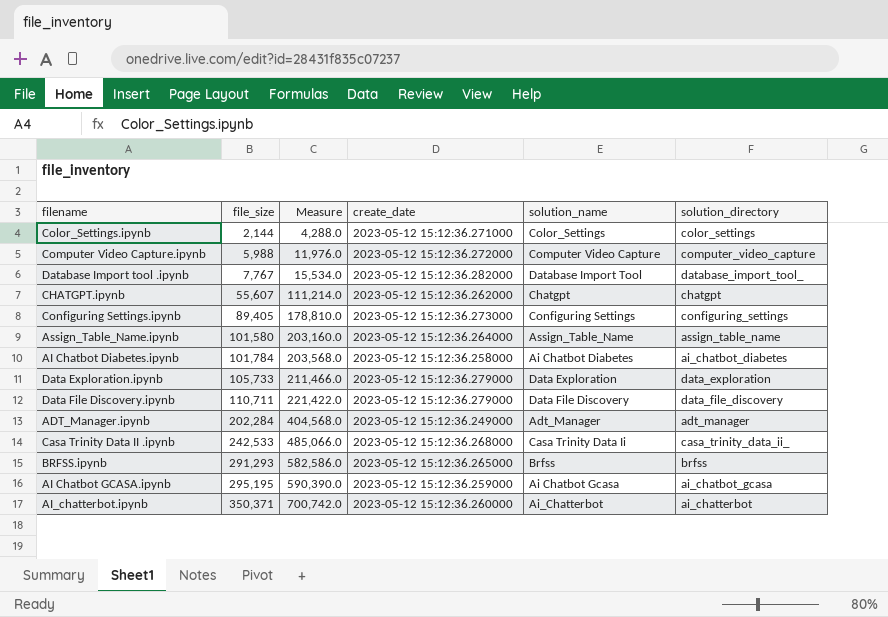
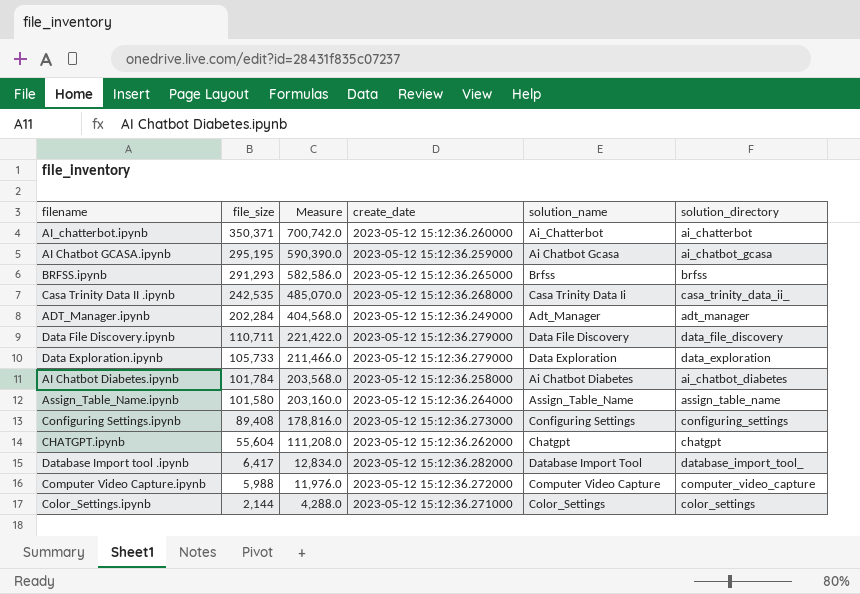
row order: file_size ascending -> file_size descending
Casa Trinity Data II .ipynb | file_size: 242,533 -> 242,535
Casa Trinity Data II .ipynb | Measure: 485,066.0 -> 485,070.0
Configuring Settings.ipynb | file_size: 89,405 -> 89,408
Configuring Settings.ipynb | Measure: 178,810.0 -> 178,816.0
CHATGPT.ipynb | file_size: 55,607 -> 55,604
CHATGPT.ipynb | Measure: 111,214.0 -> 111,208.0
Database Import tool .ipynb | file_size: 7,767 -> 6,417
Database Import tool .ipynb | Measure: 15,534.0 -> 12,834.0

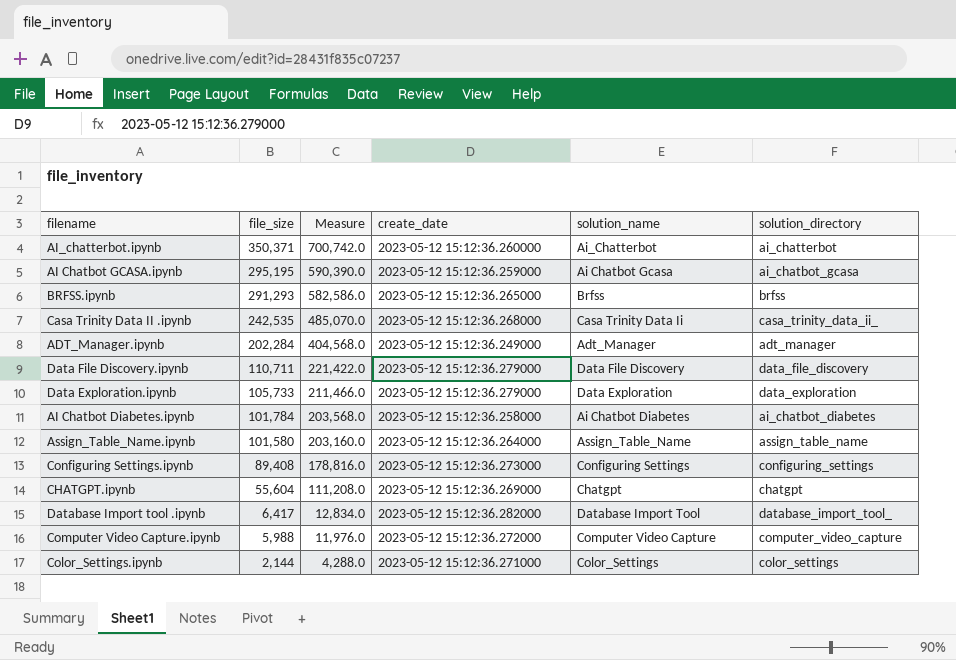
CHATGPT.ipynb | create_date: 2023-05-12 15:12:36.262000 -> 2023-05-12 15:12:36.269000

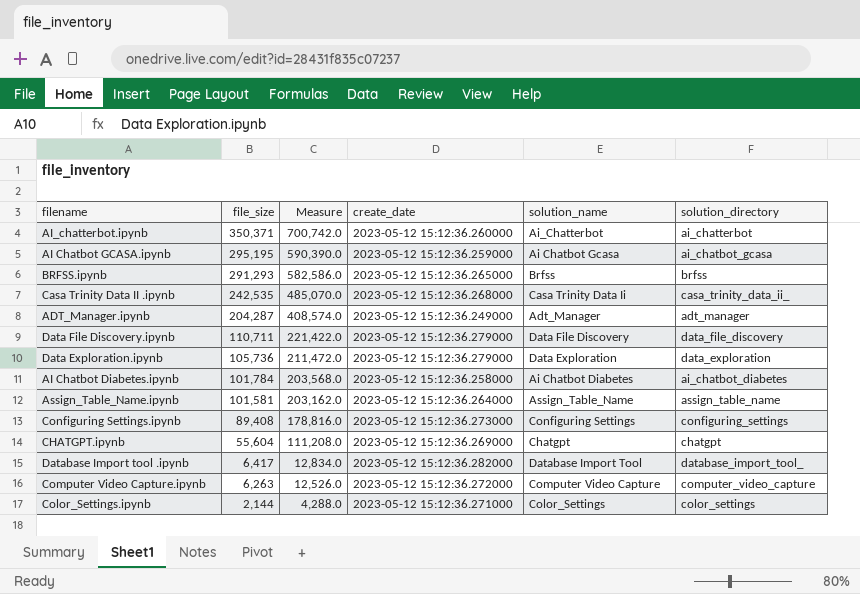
ADT_Manager.ipynb | file_size: 202,284 -> 204,287
ADT_Manager.ipynb | Measure: 404,568.0 -> 408,574.0
Data Exploration.ipynb | file_size: 105,733 -> 105,736
Data Exploration.ipynb | Measure: 211,466.0 -> 211,472.0
Assign_Table_Name.ipynb | file_size: 101,580 -> 101,581
Assign_Table_Name.ipynb | Measure: 203,160.0 -> 203,162.0
Computer Video Capture.ipynb | file_size: 5,988 -> 6,263
Computer Video Capture.ipynb | Measure: 11,976.0 -> 12,526.0

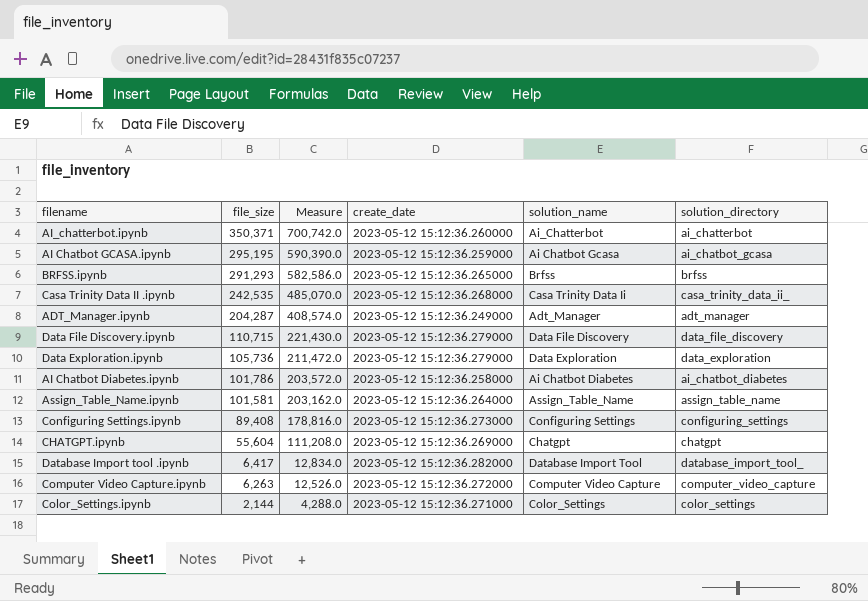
Data File Discovery.ipynb | file_size: 110,711 -> 110,715
Data File Discovery.ipynb | Measure: 221,422.0 -> 221,430.0
AI Chatbot Diabetes.ipynb | file_size: 101,784 -> 101,786
AI Chatbot Diabetes.ipynb | Measure: 203,568.0 -> 203,572.0

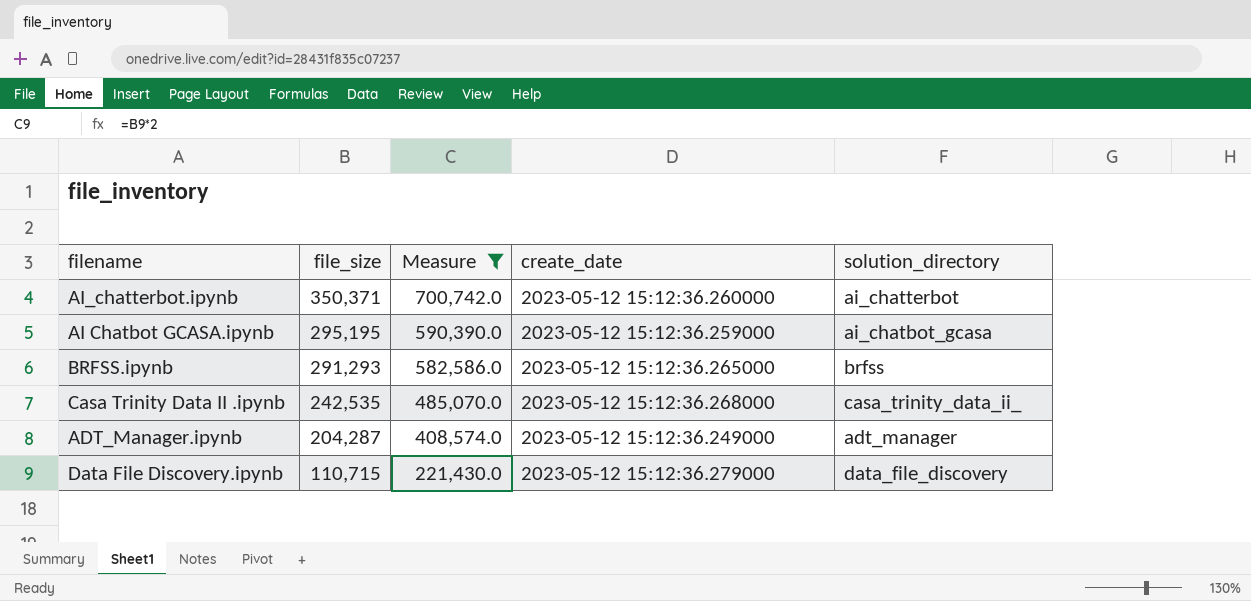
filter: none -> Measure >= 221,430.0
column solution_name | position: 5 -> none

